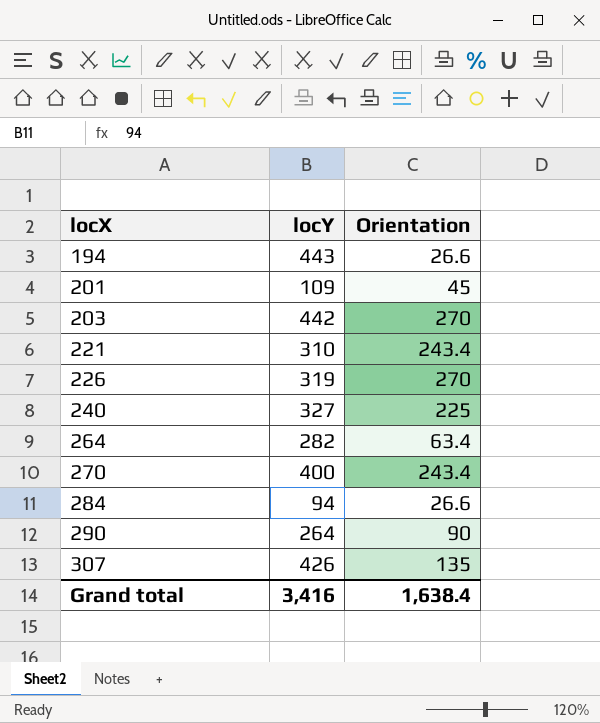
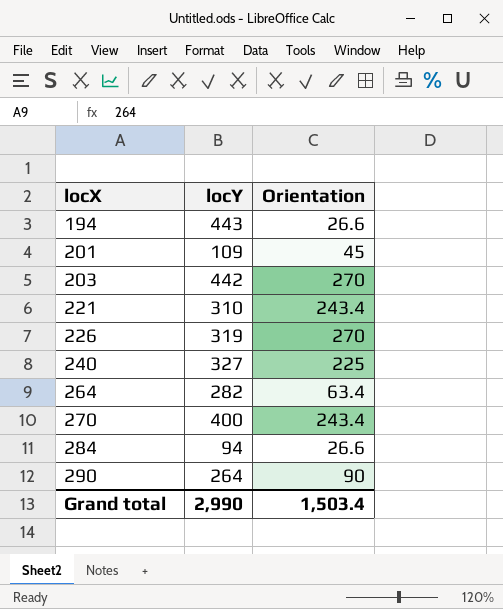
row 307: 426 | 135 -> none
Grand total | locY: 3,416 -> 2,990
Grand total | Orientation: 1,638.4 -> 1,503.4

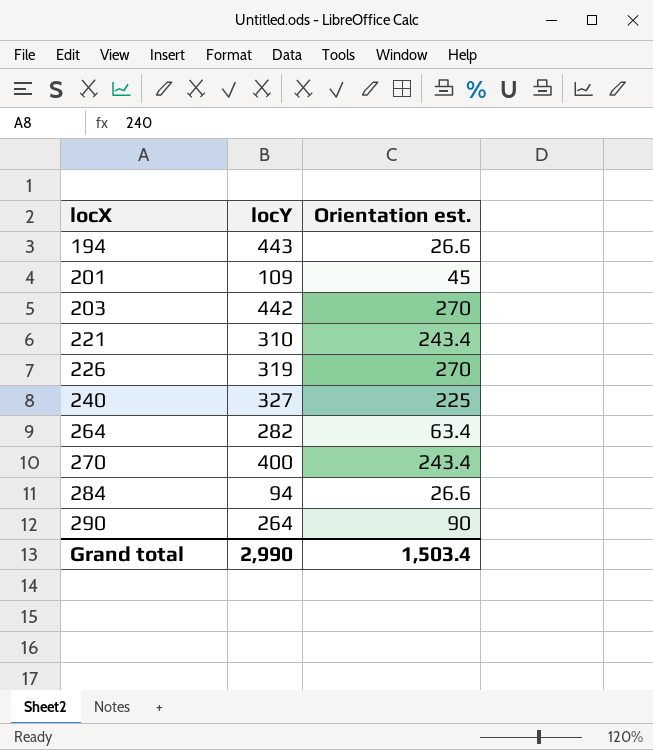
column name: Orientation -> Orientation est.

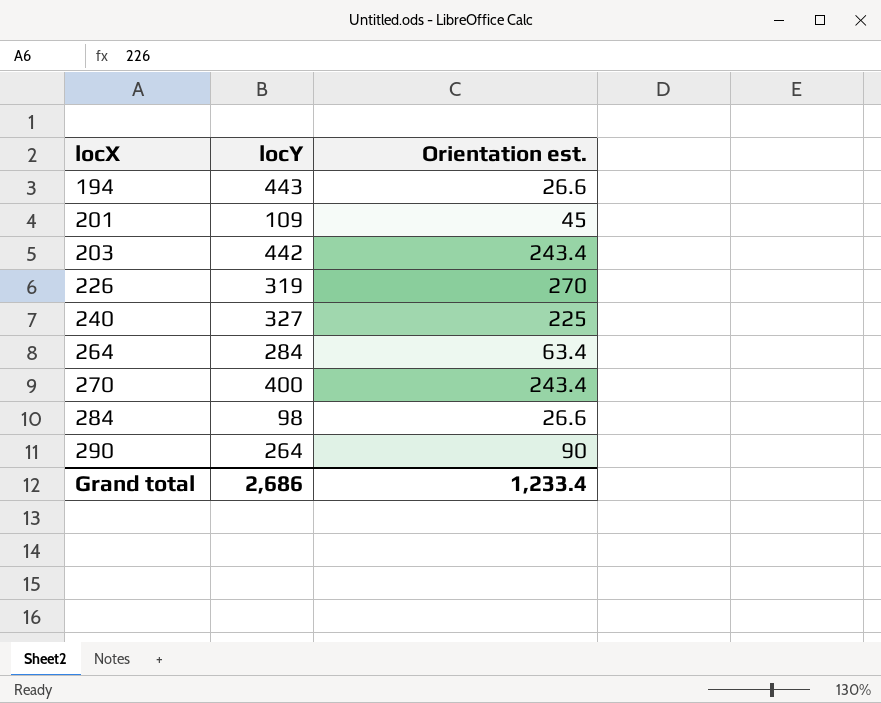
row 221: 310 | 243.4 -> none
203 | Orientation est.: 270 -> 243.4
264 | locY: 282 -> 284
284 | locY: 94 -> 98
Grand total | locY: 2,990 -> 2,686
Grand total | Orientation est.: 1,503.4 -> 1,233.4

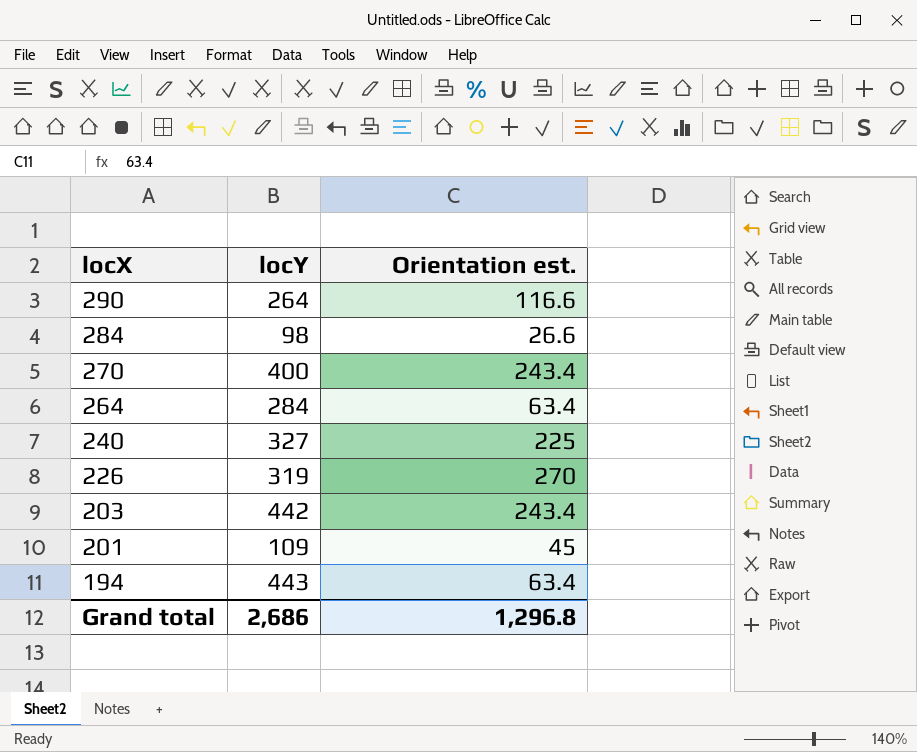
row order: locX ascending -> locX descending
290 | Orientation est.: 90 -> 116.6
194 | Orientation est.: 26.6 -> 63.4
Grand total | Orientation est.: 1,233.4 -> 1,296.8

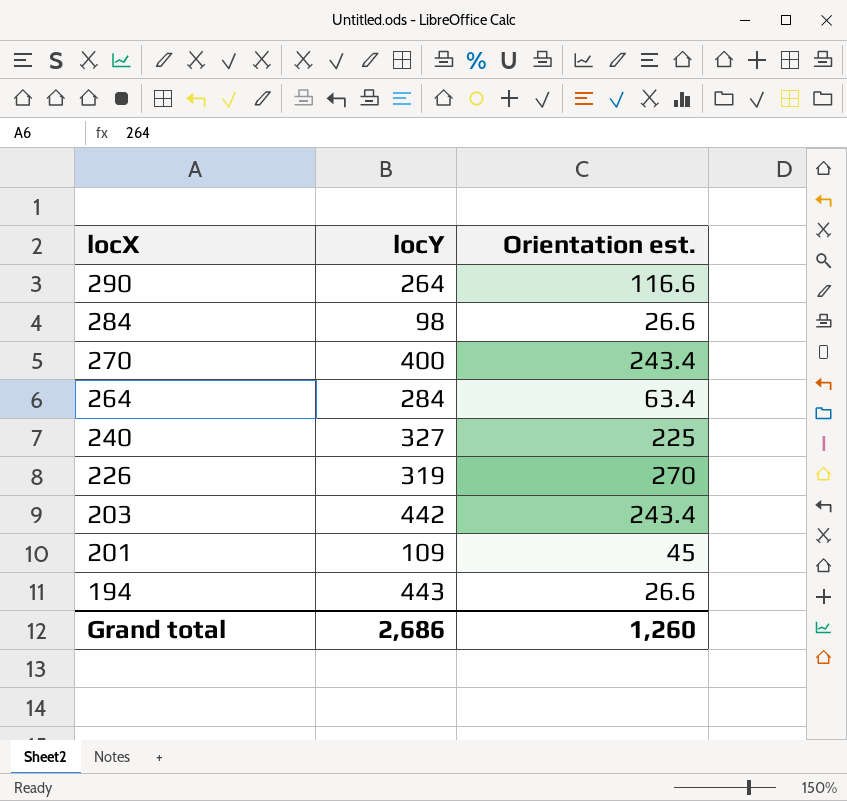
194 | Orientation est.: 63.4 -> 26.6
Grand total | Orientation est.: 1,296.8 -> 1,260

